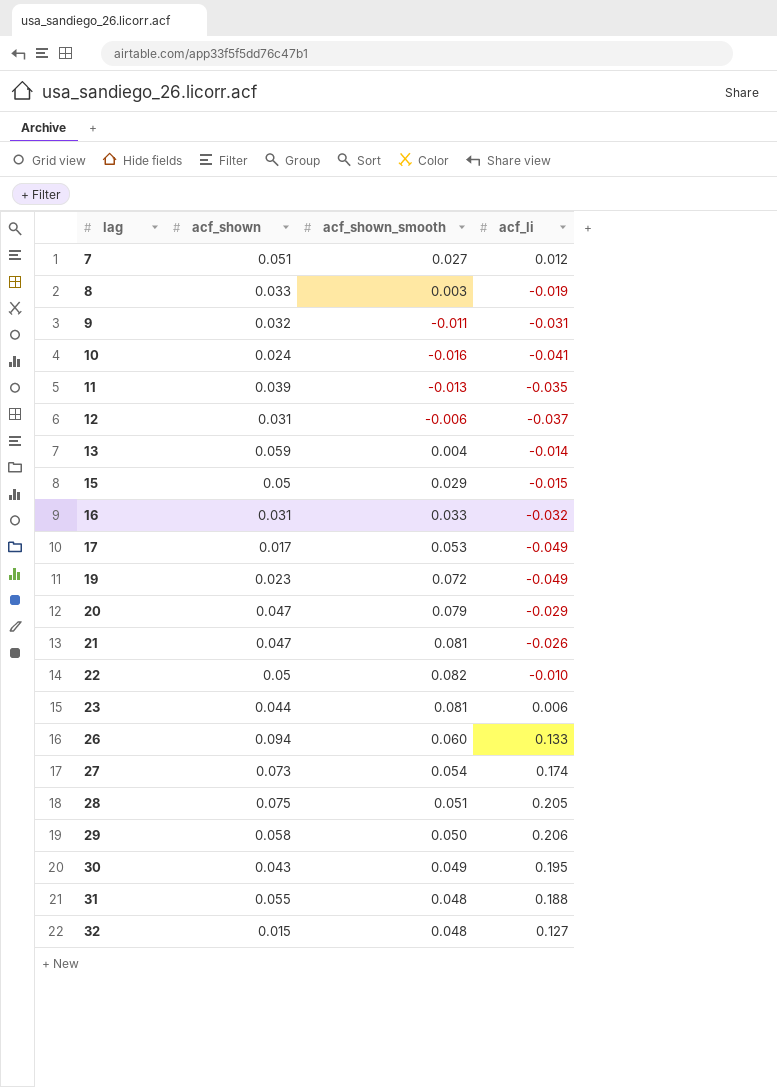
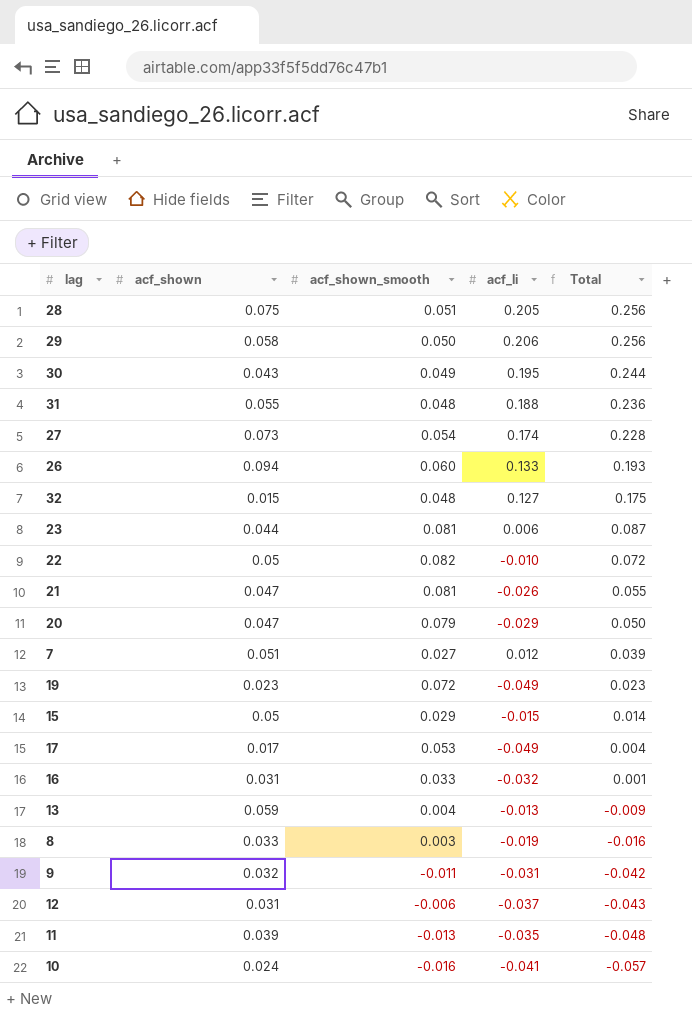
row order: lag ascending -> Total descending
column Total | formula: none -> [acf_shown_smooth] + [acf_li]
13 | acf_li: -0.014 -> -0.013

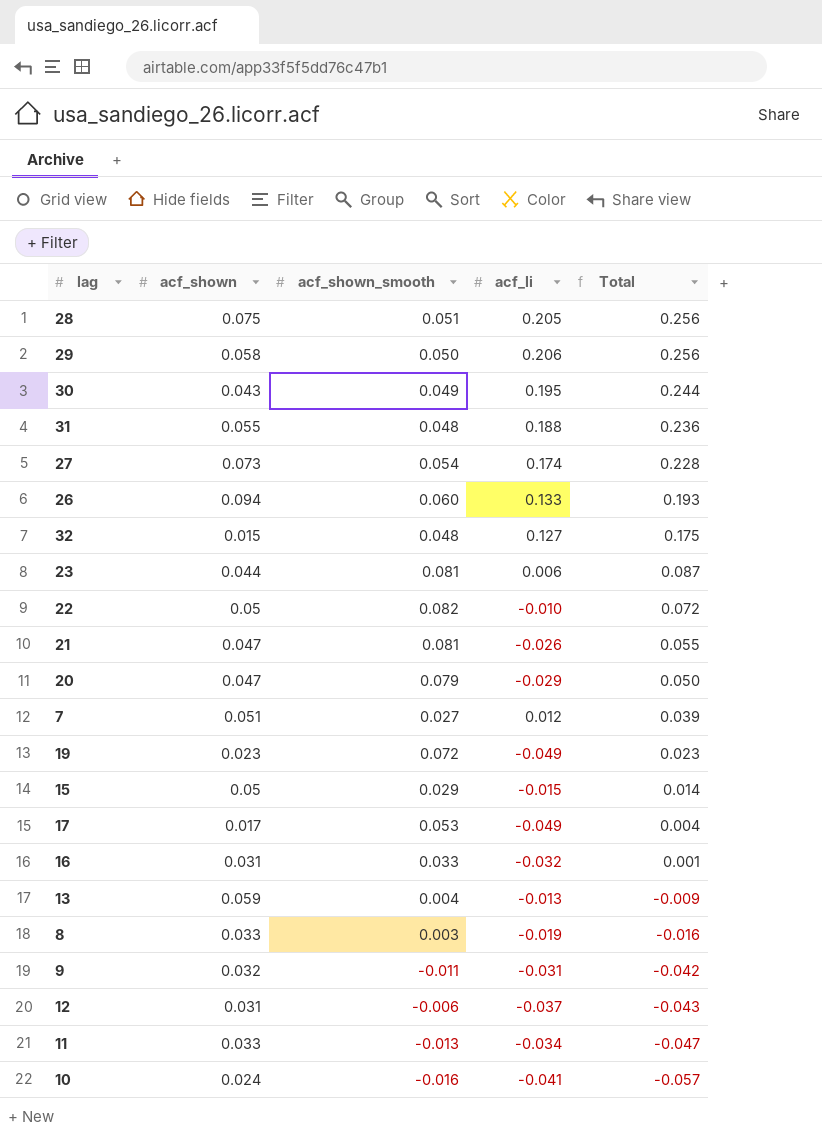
11 | acf_shown: 0.039 -> 0.033
11 | acf_li: -0.035 -> -0.034
11 | Total: -0.048 -> -0.047

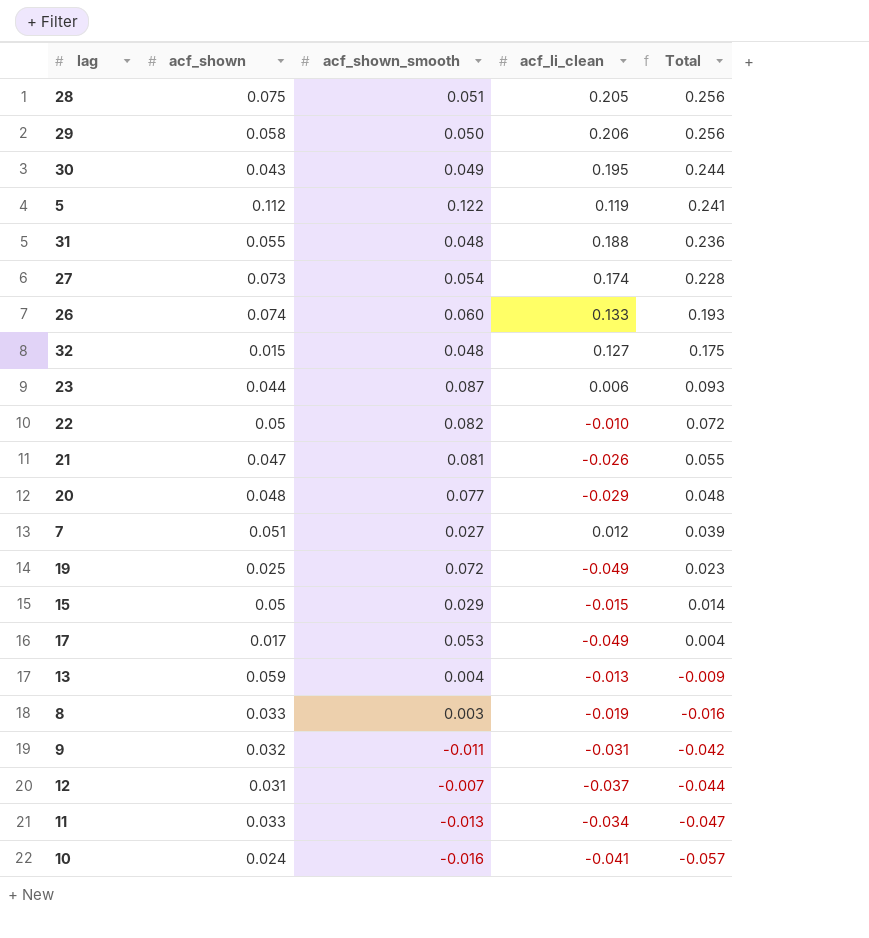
column name: acf_li -> acf_li_clean
row 16: 0.031 | 0.033 | -0.032 | 0.001 -> none
row 5: none -> 0.112 | 0.122 | 0.119 | 0.241
26 | acf_shown: 0.094 -> 0.074
23 | acf_shown_smooth: 0.081 -> 0.087
23 | Total: 0.087 -> 0.093
20 | acf_shown: 0.047 -> 0.048
20 | acf_shown_smooth: 0.079 -> 0.077
20 | Total: 0.050 -> 0.048
19 | acf_shown: 0.023 -> 0.025
12 | acf_shown_smooth: -0.006 -> -0.007
12 | Total: -0.043 -> -0.044

